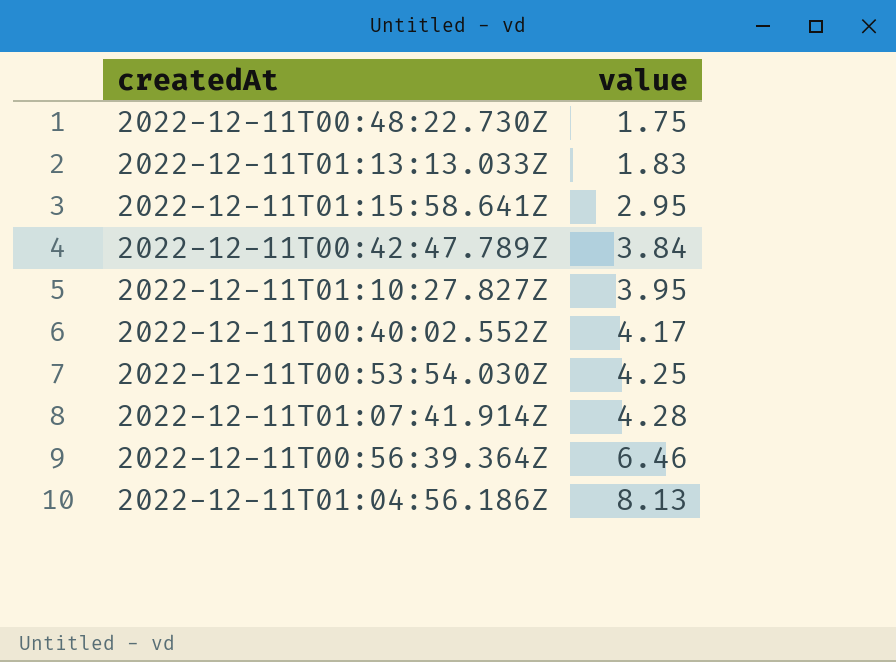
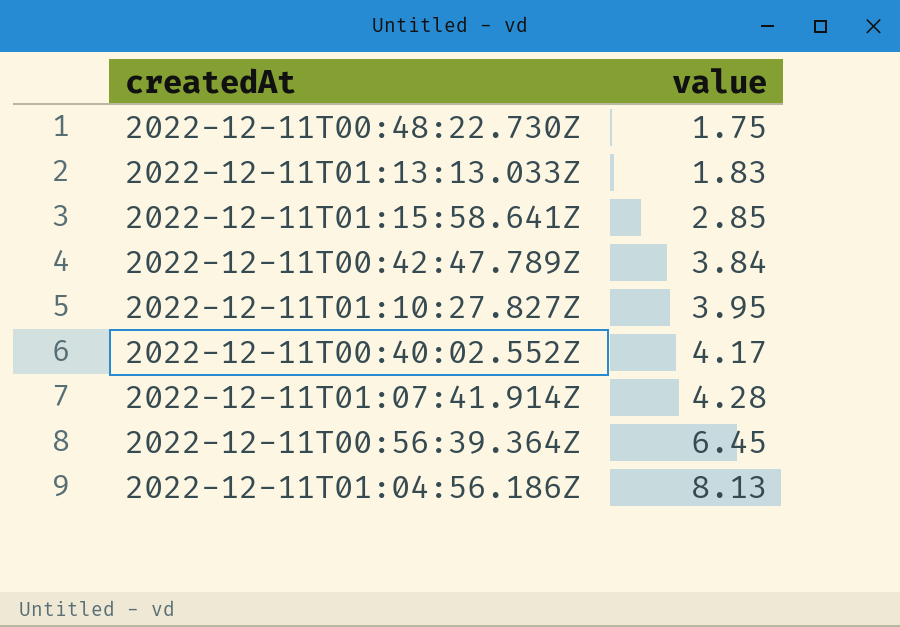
row 2022-12-11T00:53:54.030Z: 4.25 -> none
2022-12-11T01:15:58.641Z | value: 2.95 -> 2.85
2022-12-11T00:56:39.364Z | value: 6.46 -> 6.45

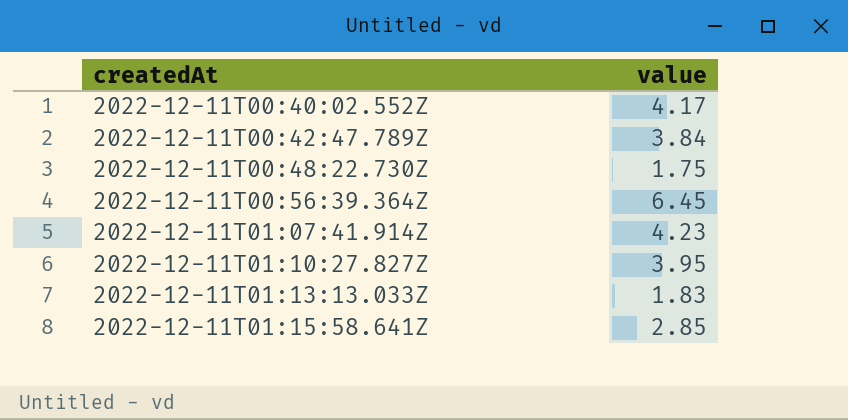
row order: value ascending -> createdAt ascending
row 2022-12-11T01:04:56.186Z: 8.13 -> none
2022-12-11T01:07:41.914Z | value: 4.28 -> 4.23

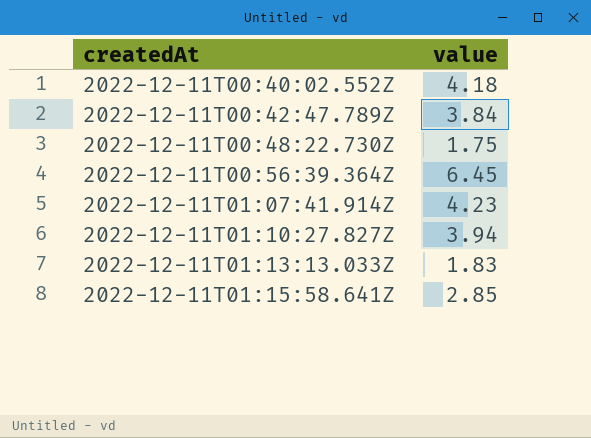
2022-12-11T00:40:02.552Z | value: 4.17 -> 4.18
2022-12-11T01:10:27.827Z | value: 3.95 -> 3.94

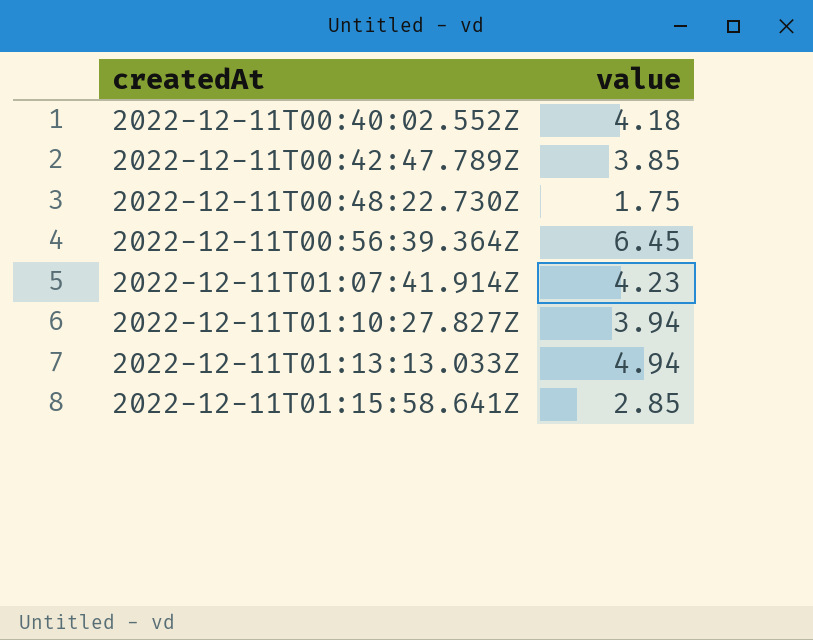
2022-12-11T00:42:47.789Z | value: 3.84 -> 3.85
2022-12-11T01:13:13.033Z | value: 1.83 -> 4.94

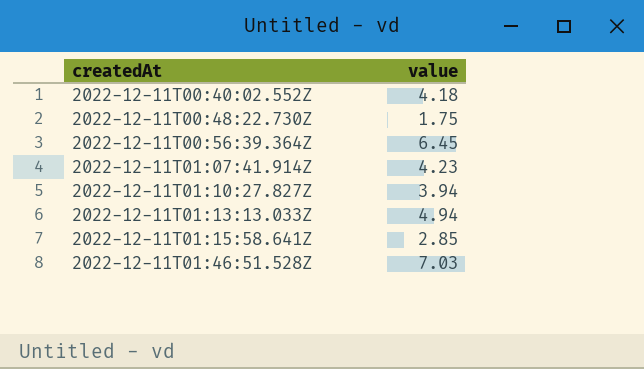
row 2022-12-11T00:42:47.789Z: 3.85 -> none
row 2022-12-11T01:46:51.528Z: none -> 7.03

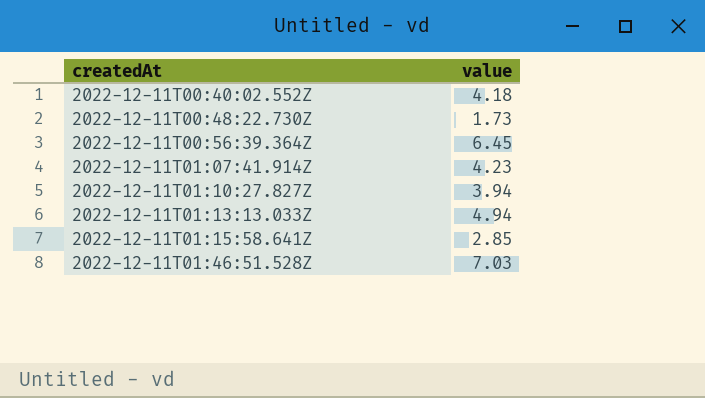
2022-12-11T00:48:22.730Z | value: 1.75 -> 1.73

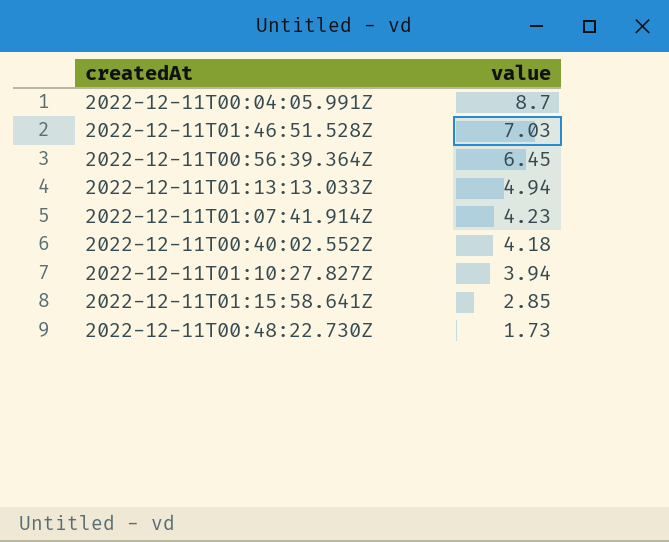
row order: createdAt ascending -> value descending
row 2022-12-11T00:04:05.991Z: none -> 8.7

